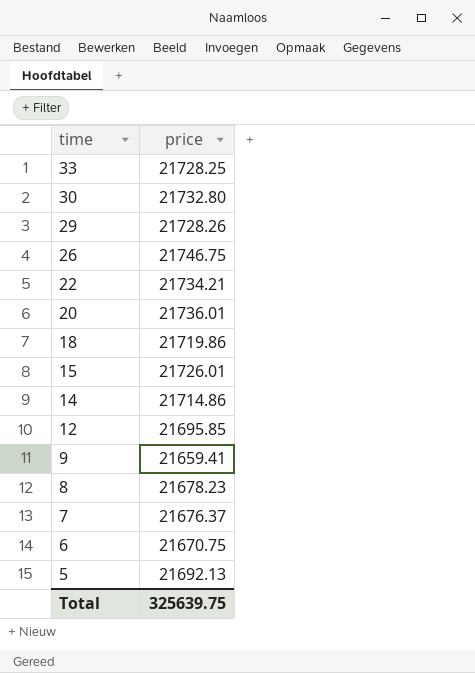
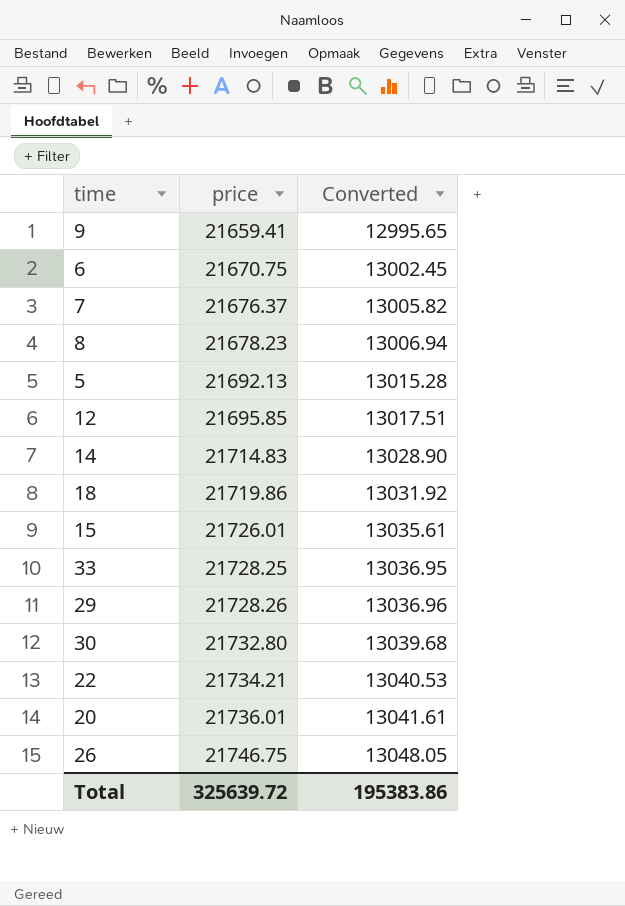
row order: time descending -> price ascending
column Converted | formula: none -> [price] * 0.6
14 | price: 21714.86 -> 21714.83
Total | price: 325639.75 -> 325639.72

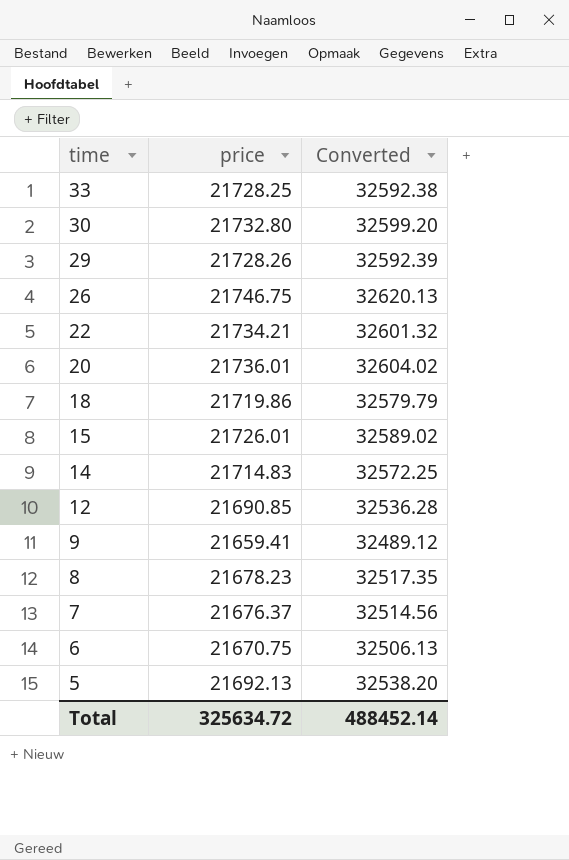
row order: price ascending -> time descending
column Converted | formula: [price] * 0.6 -> [price] * 1.5
12 | price: 21695.85 -> 21690.85
Total | price: 325639.72 -> 325634.72
Total | Converted: 195383.86 -> 488452.14

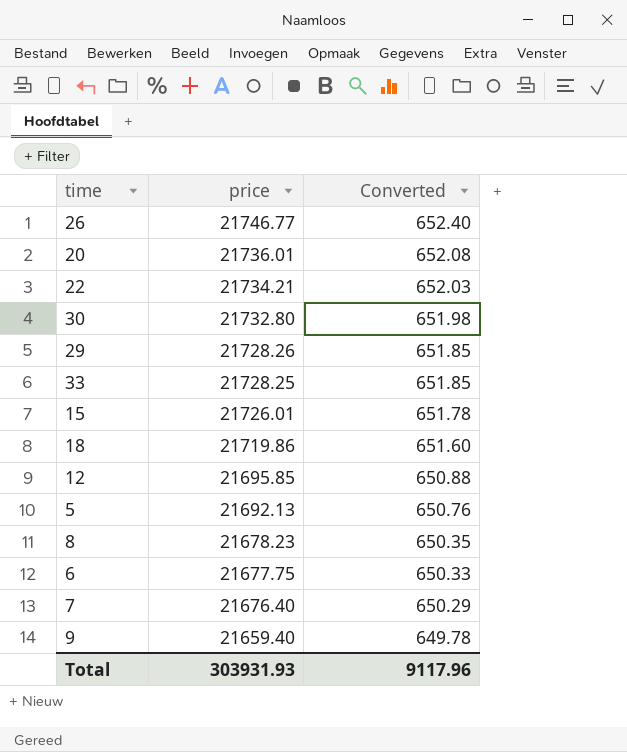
row order: time descending -> price descending
column Converted | formula: [price] * 1.5 -> [price] * 0.03
row 14: 21714.83 | 32572.25 -> none
26 | price: 21746.75 -> 21746.77
12 | price: 21690.85 -> 21695.85
6 | price: 21670.75 -> 21677.75
7 | price: 21676.37 -> 21676.40
9 | price: 21659.41 -> 21659.40
Total | price: 325634.72 -> 303931.93
Total | Converted: 488452.14 -> 9117.96

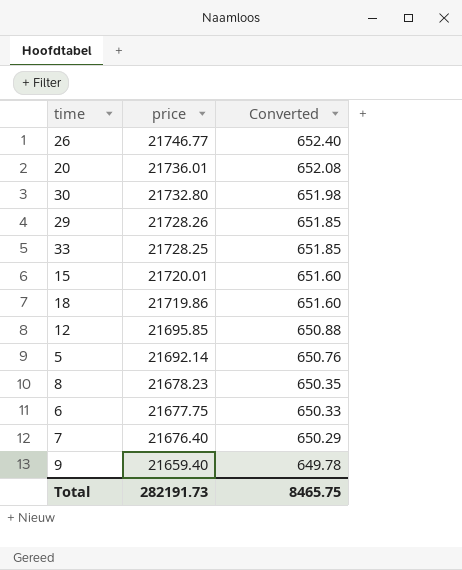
row 22: 21734.21 | 652.03 -> none
15 | price: 21726.01 -> 21720.01
15 | Converted: 651.78 -> 651.60
5 | price: 21692.13 -> 21692.14
Total | price: 303931.93 -> 282191.73
Total | Converted: 9117.96 -> 8465.75

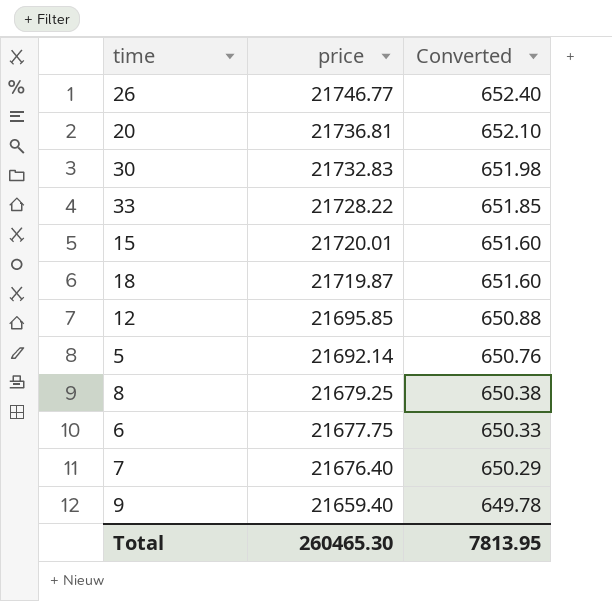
row 29: 21728.26 | 651.85 -> none
20 | price: 21736.01 -> 21736.81
20 | Converted: 652.08 -> 652.10
30 | price: 21732.80 -> 21732.83
33 | price: 21728.25 -> 21728.22
18 | price: 21719.86 -> 21719.87
8 | price: 21678.23 -> 21679.25
8 | Converted: 650.35 -> 650.38
Total | price: 282191.73 -> 260465.30
Total | Converted: 8465.75 -> 7813.95

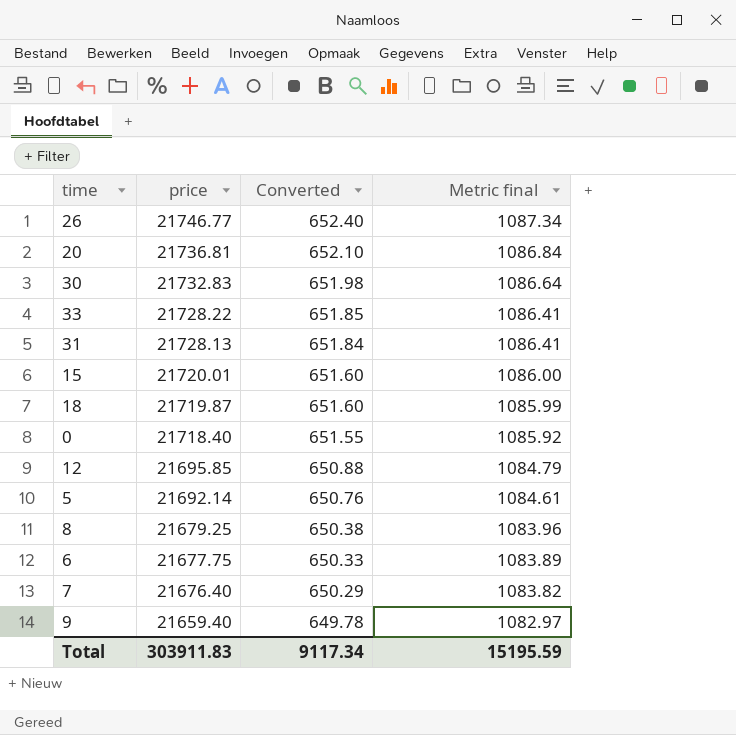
column Metric final | formula: none -> [price] * 0.05
row 31: none -> 21728.13 | 651.84 | 1086.41
row 0: none -> 21718.40 | 651.55 | 1085.92
Total | price: 260465.30 -> 303911.83
Total | Converted: 7813.95 -> 9117.34

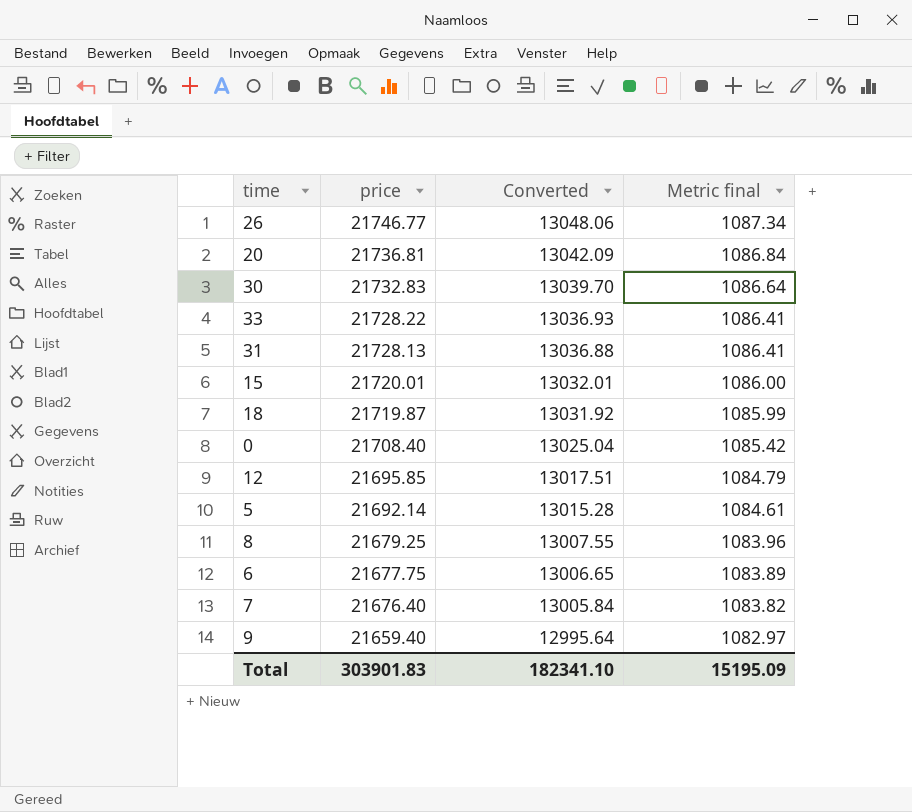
column Converted | formula: [price] * 0.03 -> [price] * 0.6
0 | price: 21718.40 -> 21708.40
0 | Metric final: 1085.92 -> 1085.42
Total | price: 303911.83 -> 303901.83
Total | Converted: 9117.34 -> 182341.10
Total | Metric final: 15195.59 -> 15195.09

